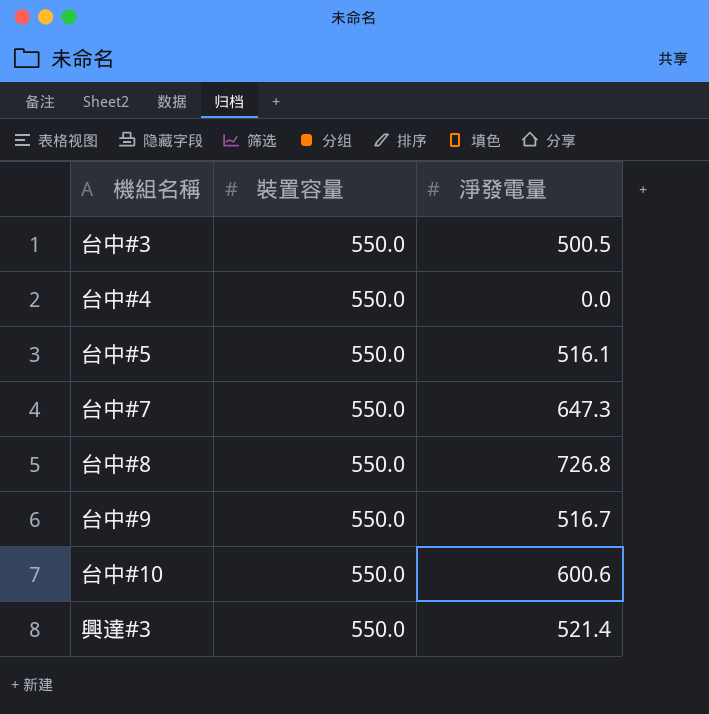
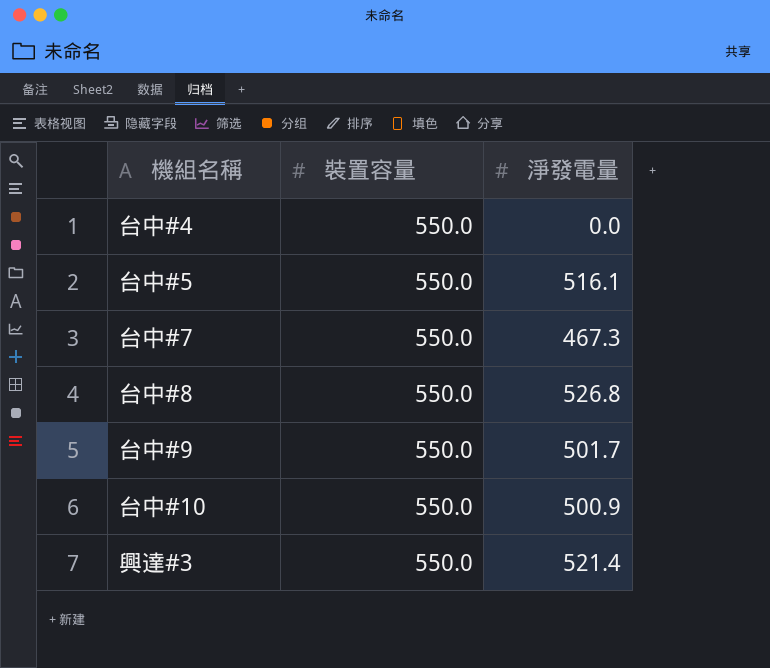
row 台中#3: 550.0 | 500.5 -> none
台中#7 | 淨發電量: 647.3 -> 467.3
台中#8 | 淨發電量: 726.8 -> 526.8
台中#9 | 淨發電量: 516.7 -> 501.7
台中#10 | 淨發電量: 600.6 -> 500.9

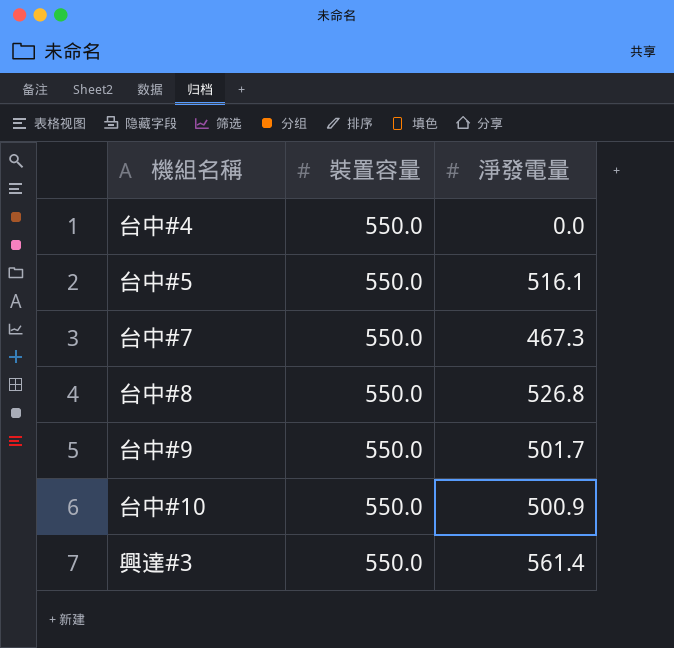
興達#3 | 淨發電量: 521.4 -> 561.4

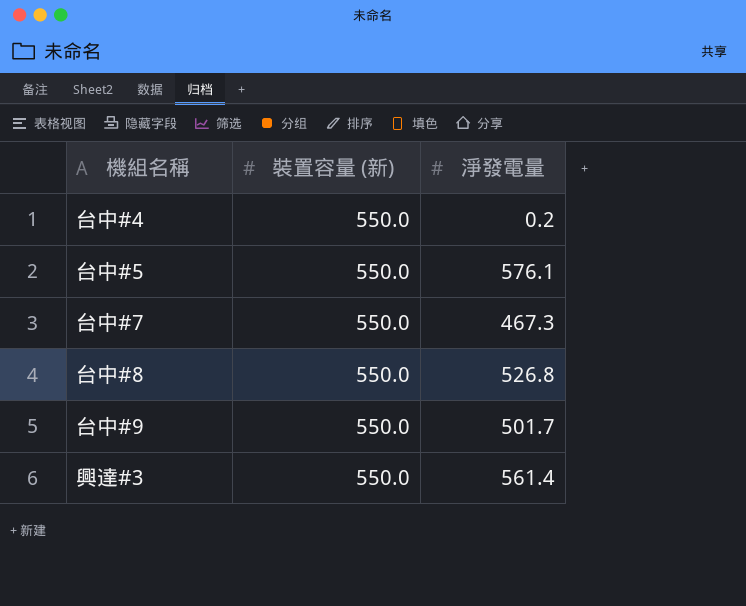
column name: 裝置容量 -> 裝置容量 (新)
row 台中#10: 550.0 | 500.9 -> none
台中#4 | 淨發電量: 0.0 -> 0.2
台中#5 | 淨發電量: 516.1 -> 576.1

